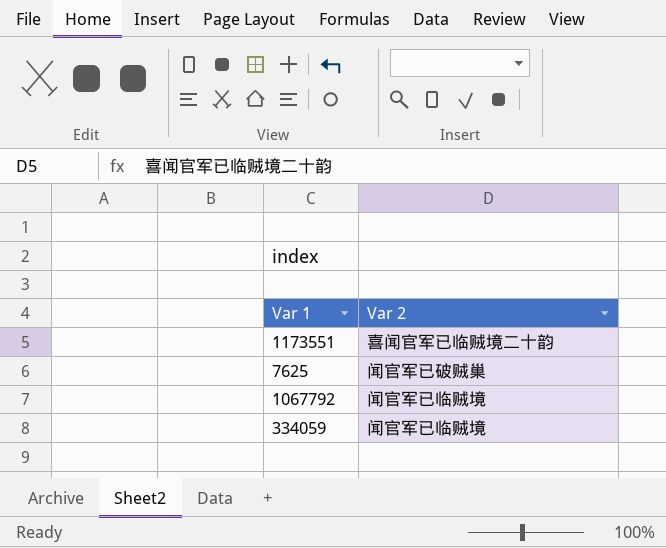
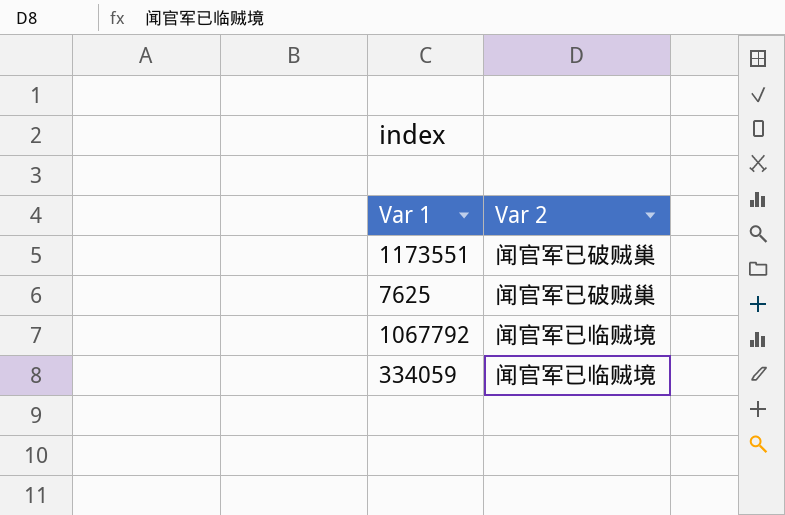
1173551 | Var 2: 喜闻官军已临贼境二十韵 -> 闻官军已破贼巢

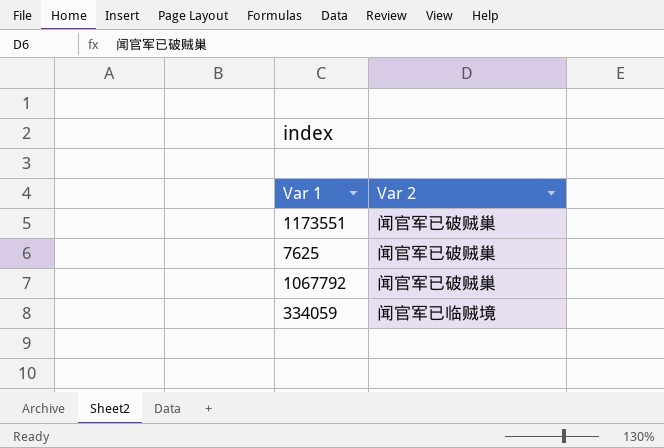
1067792 | Var 2: 闻官军已临贼境 -> 闻官军已破贼巢

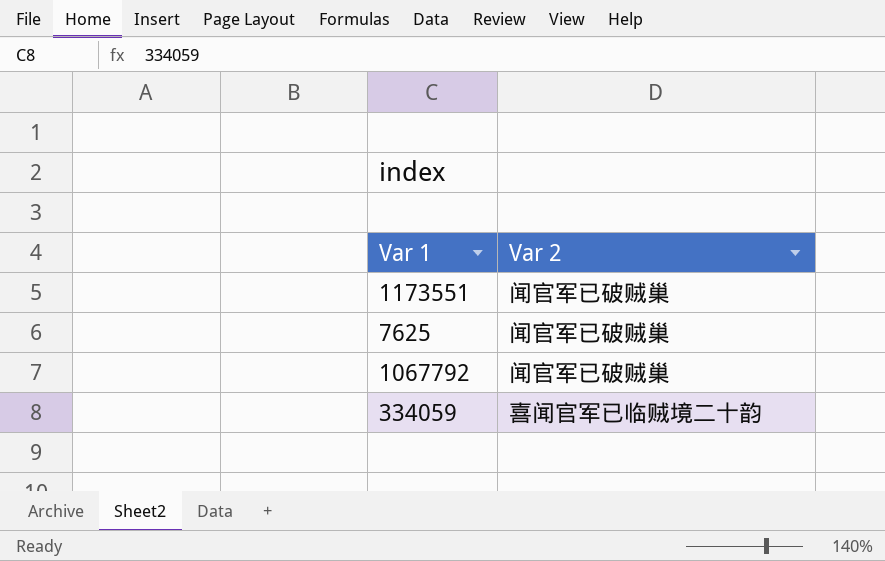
334059 | Var 2: 闻官军已临贼境 -> 喜闻官军已临贼境二十韵

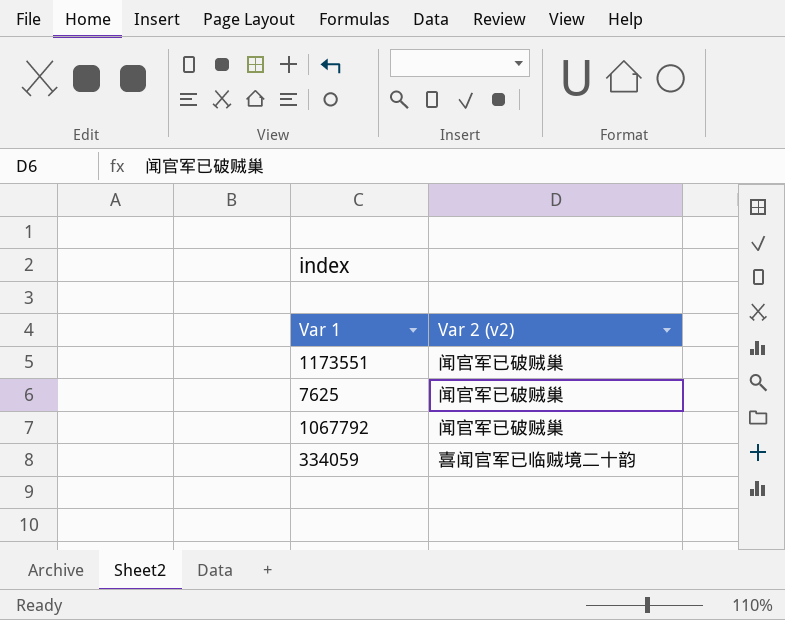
column name: Var 2 -> Var 2 (v2)

